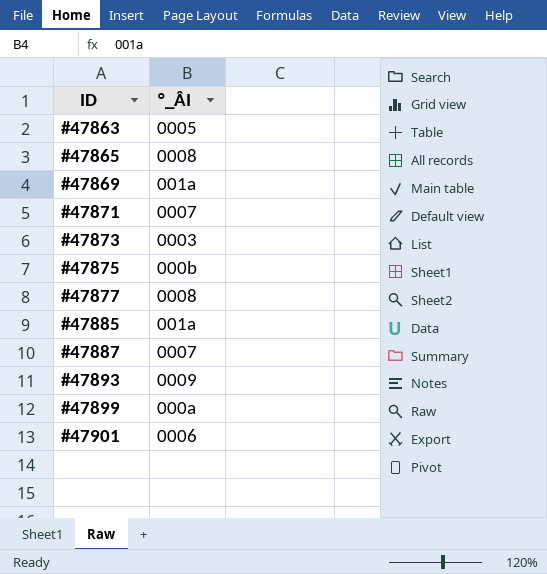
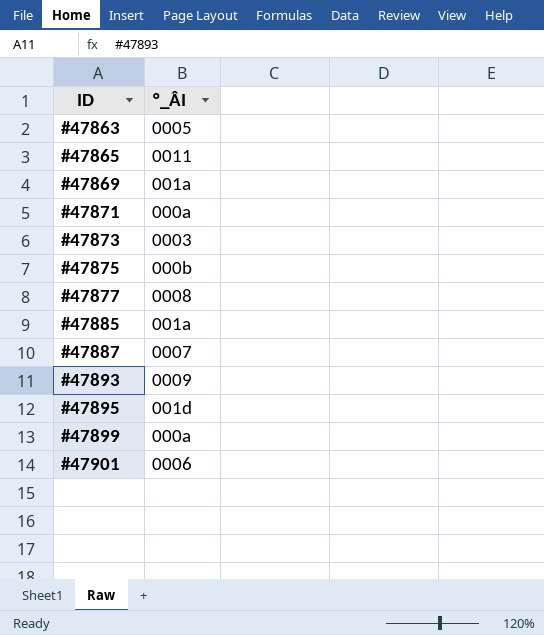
#47865 | °_ÂI: 0008 -> 0011
#47871 | °_ÂI: 0007 -> 000a
row #47895: none -> 001d

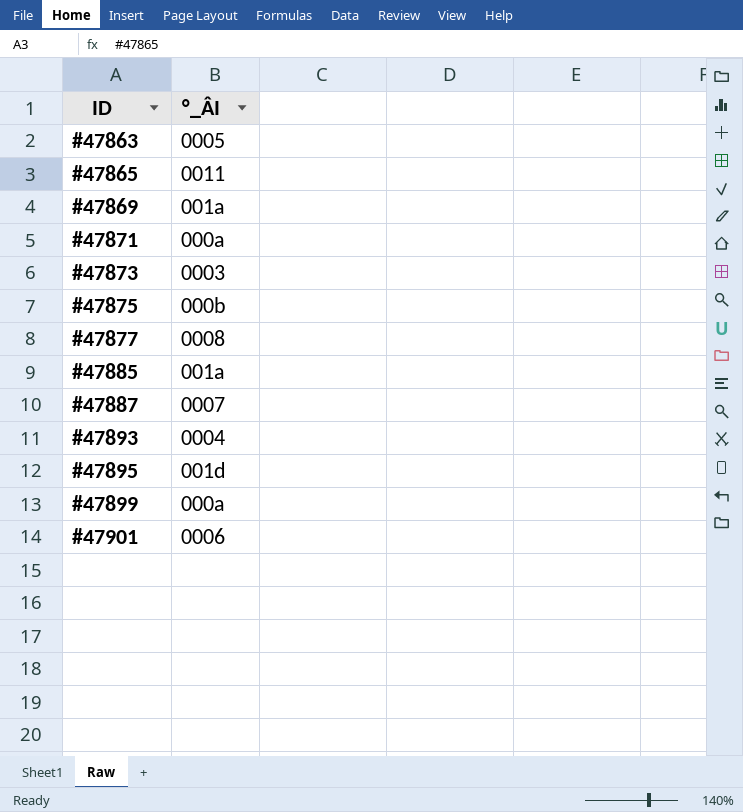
#47893 | °_ÂI: 0009 -> 0004

